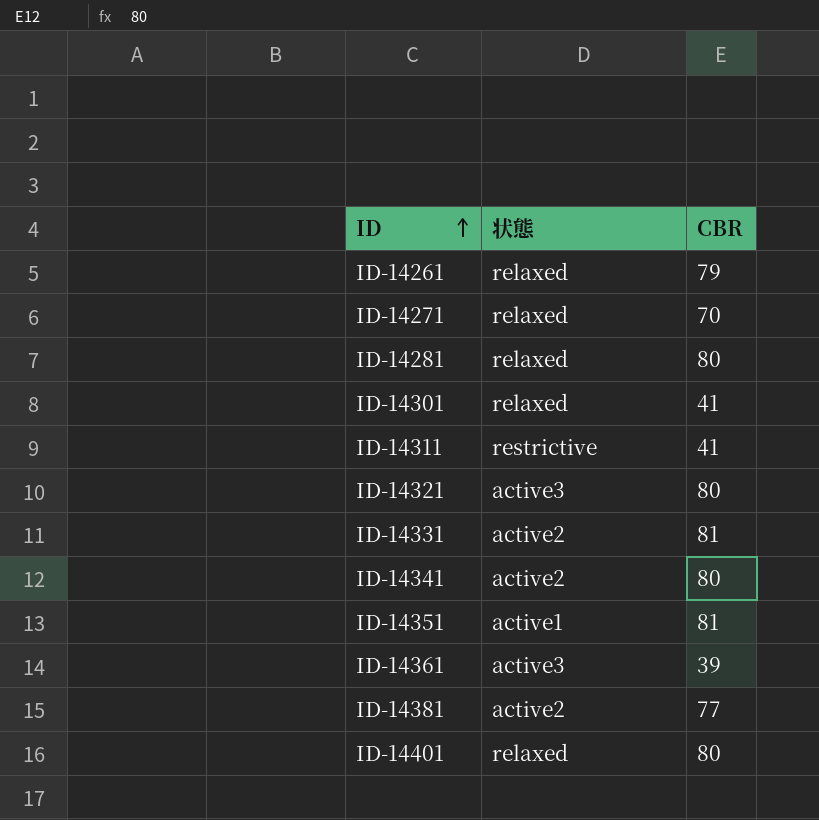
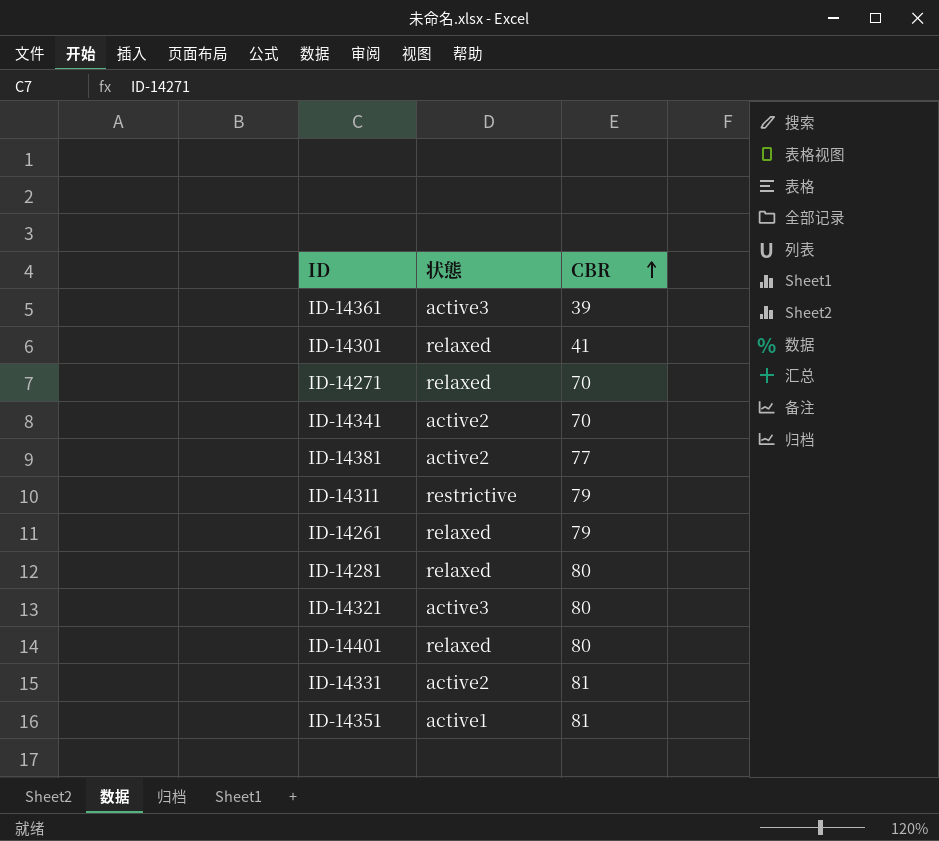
row order: ID ascending -> CBR ascending
ID-14341 | CBR: 80 -> 70
ID-14311 | CBR: 41 -> 79

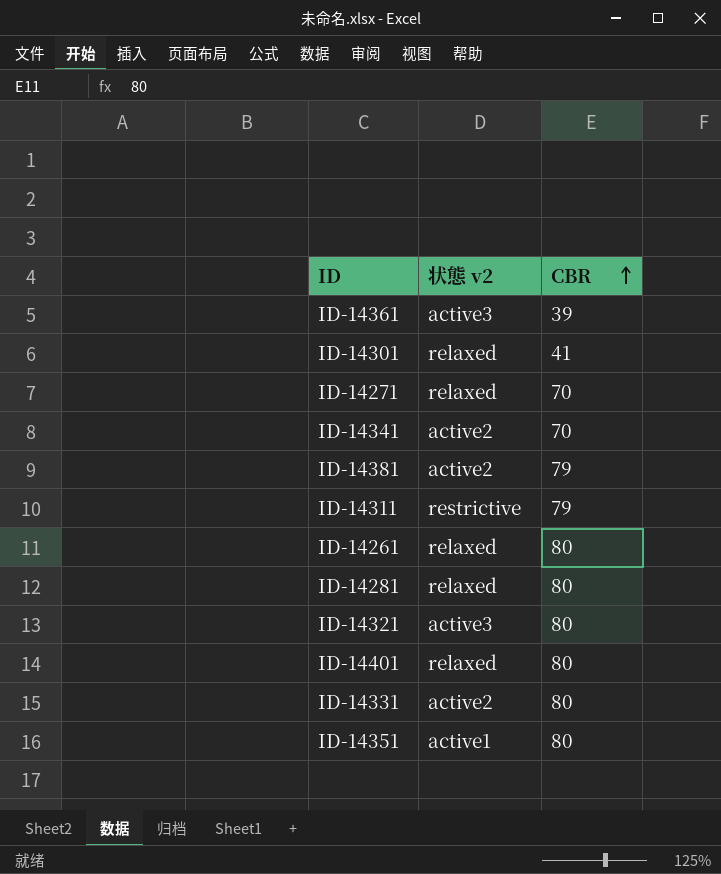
column name: 状態 -> 状態 v2
ID-14381 | CBR: 77 -> 79
ID-14261 | CBR: 79 -> 80
ID-14331 | CBR: 81 -> 80
ID-14351 | CBR: 81 -> 80

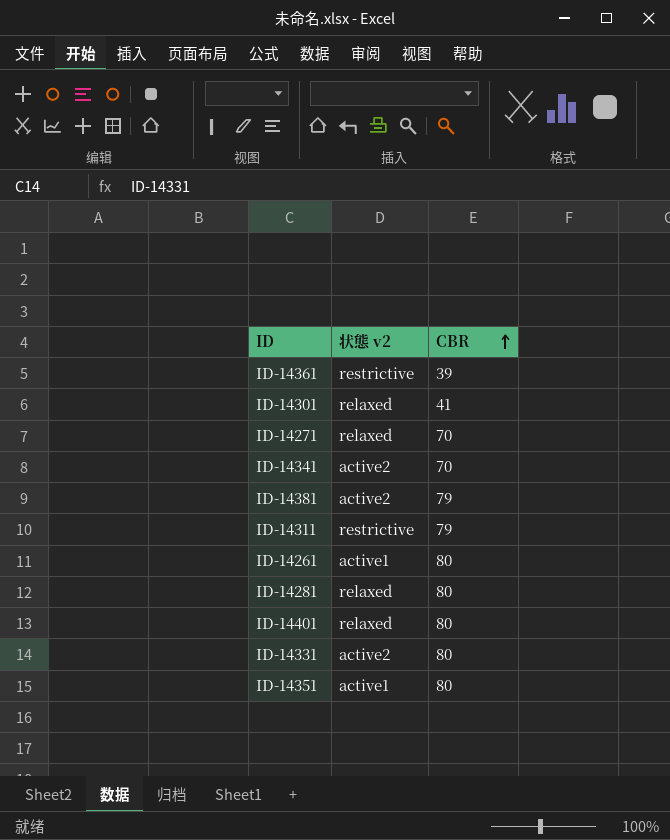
row ID-14321: active3 | 80 -> none
ID-14361 | 状態 v2: active3 -> restrictive
ID-14261 | 状態 v2: relaxed -> active1

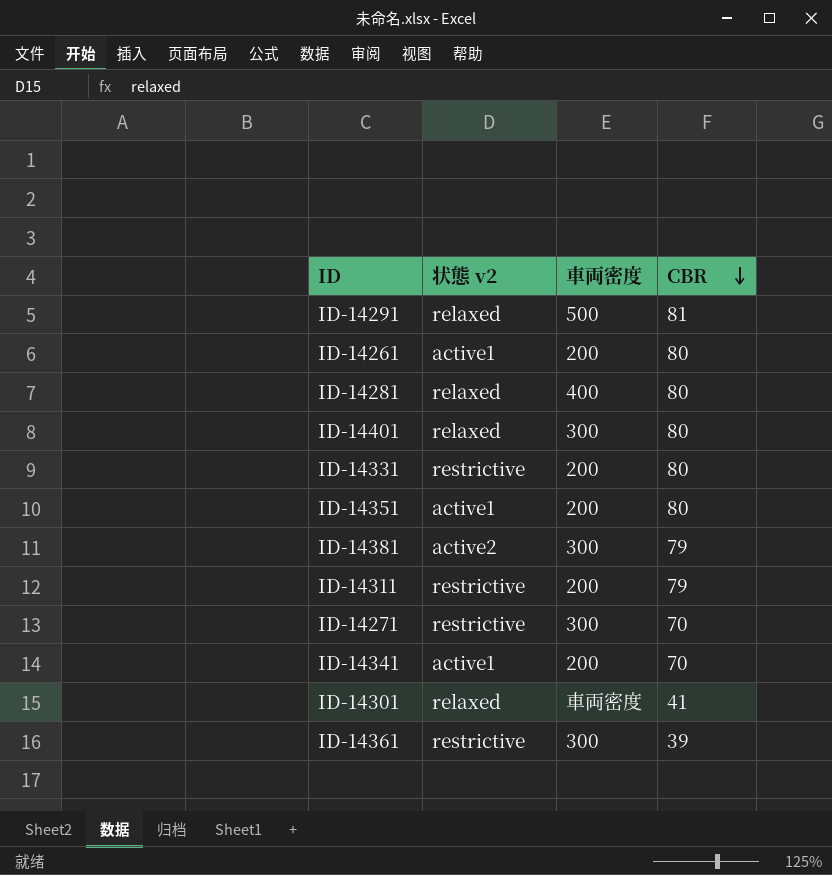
row order: CBR ascending -> CBR descending
column 車両密度 | position: none -> 3
row ID-14291: none -> relaxed | 500 | 81
ID-14331 | 状態 v2: active2 -> restrictive
ID-14271 | 状態 v2: relaxed -> restrictive
ID-14341 | 状態 v2: active2 -> active1

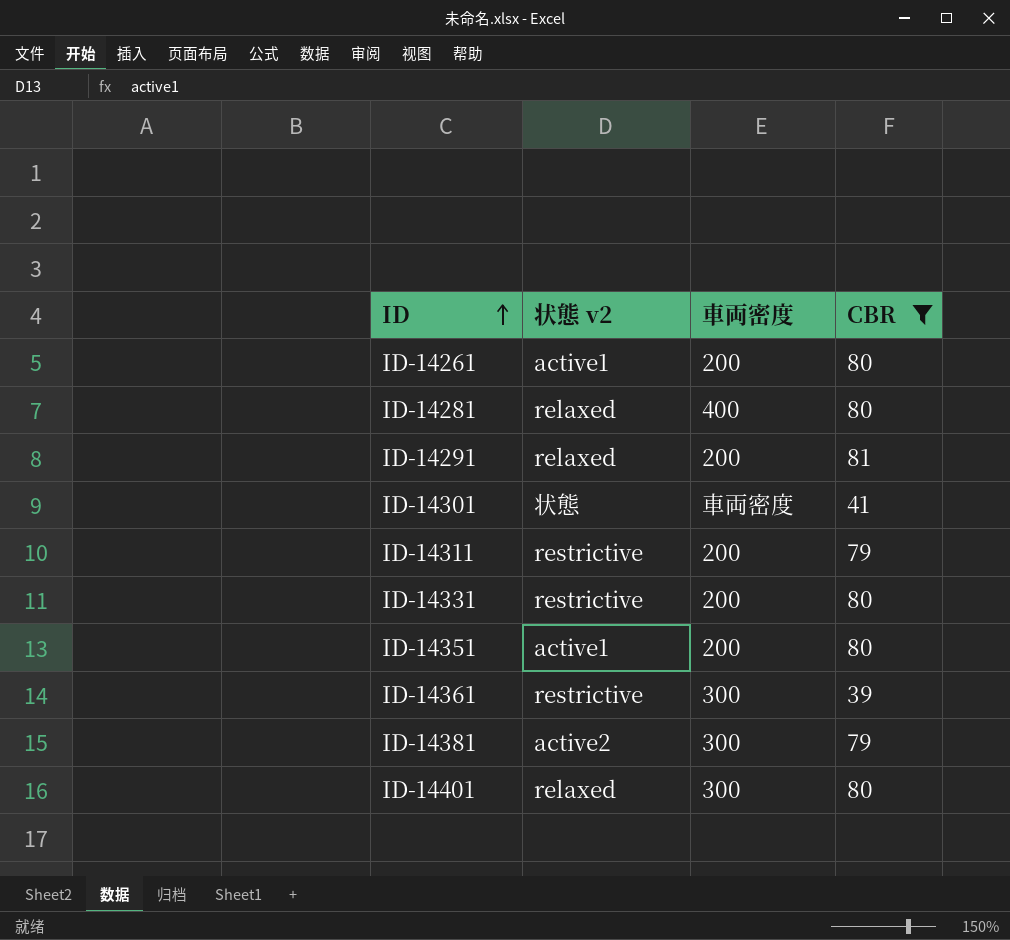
filter: none -> CBR != 70
row order: CBR descending -> ID ascending
ID-14291 | 車両密度: 500 -> 200
ID-14301 | 状態 v2: relaxed -> 状態

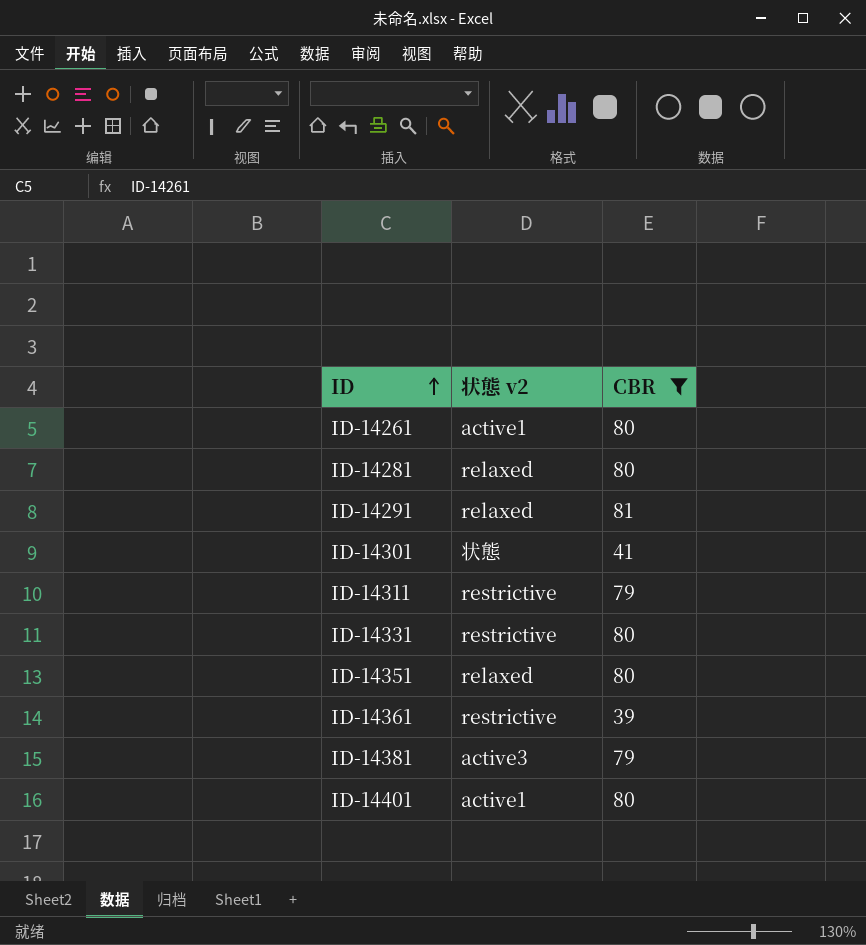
column 車両密度 | position: 3 -> none
ID-14351 | 状態 v2: active1 -> relaxed
ID-14381 | 状態 v2: active2 -> active3
ID-14401 | 状態 v2: relaxed -> active1

